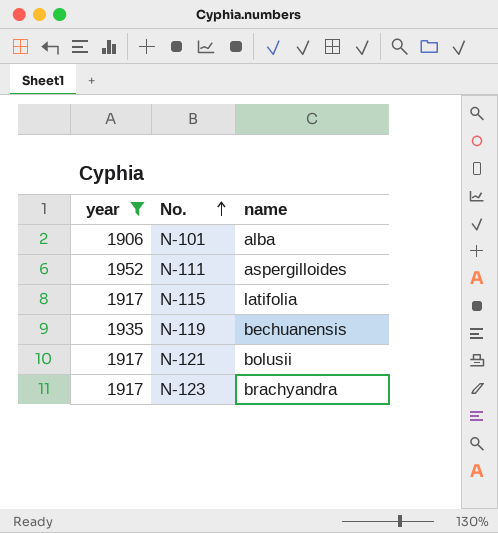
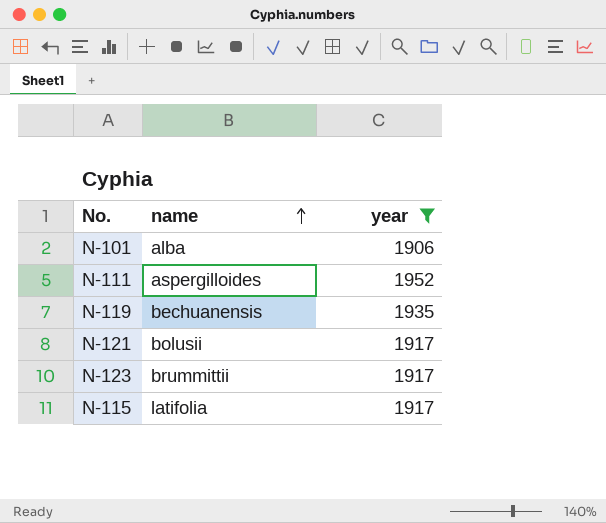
row order: No. ascending -> name ascending
column year | position: 1 -> 3
N-123 | name: brachyandra -> brummittii

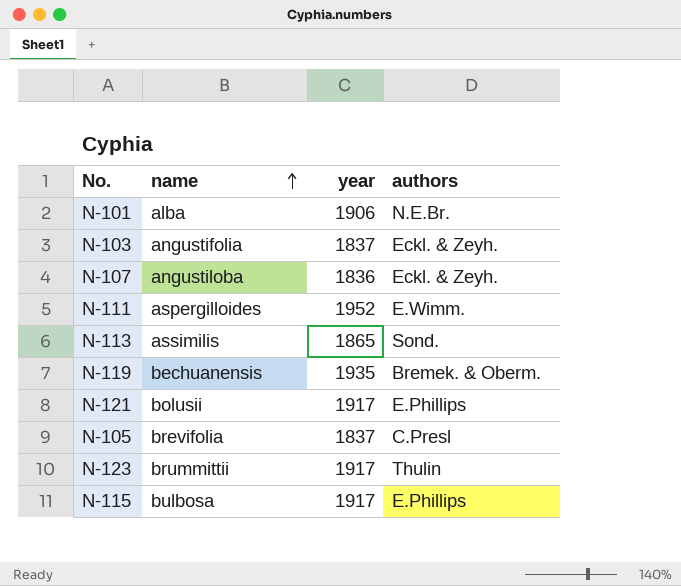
filter: year >= 1906 -> none
column authors | position: none -> 4
N-115 | name: latifolia -> bulbosa

